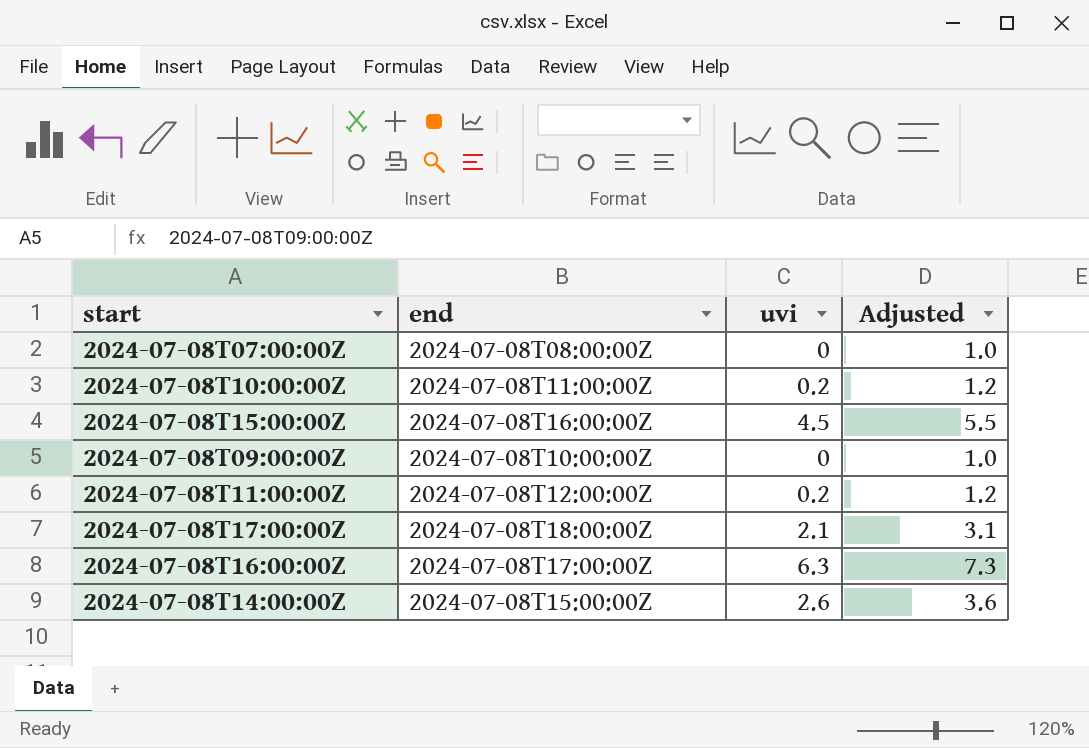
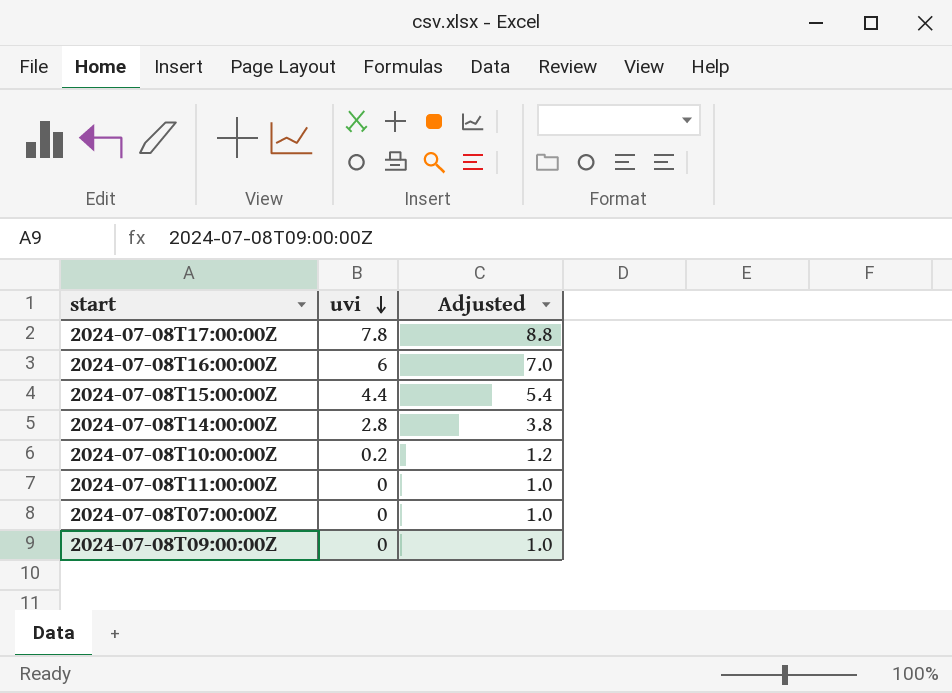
row order: none -> uvi descending
column end | position: 2 -> none
2024-07-08T17:00:00Z | uvi: 2.1 -> 7.8
2024-07-08T17:00:00Z | Adjusted: 3.1 -> 8.8
2024-07-08T16:00:00Z | uvi: 6.3 -> 6
2024-07-08T16:00:00Z | Adjusted: 7.3 -> 7.0
2024-07-08T15:00:00Z | uvi: 4.5 -> 4.4
2024-07-08T15:00:00Z | Adjusted: 5.5 -> 5.4
2024-07-08T14:00:00Z | uvi: 2.6 -> 2.8
2024-07-08T14:00:00Z | Adjusted: 3.6 -> 3.8
2024-07-08T11:00:00Z | uvi: 0.2 -> 0
2024-07-08T11:00:00Z | Adjusted: 1.2 -> 1.0

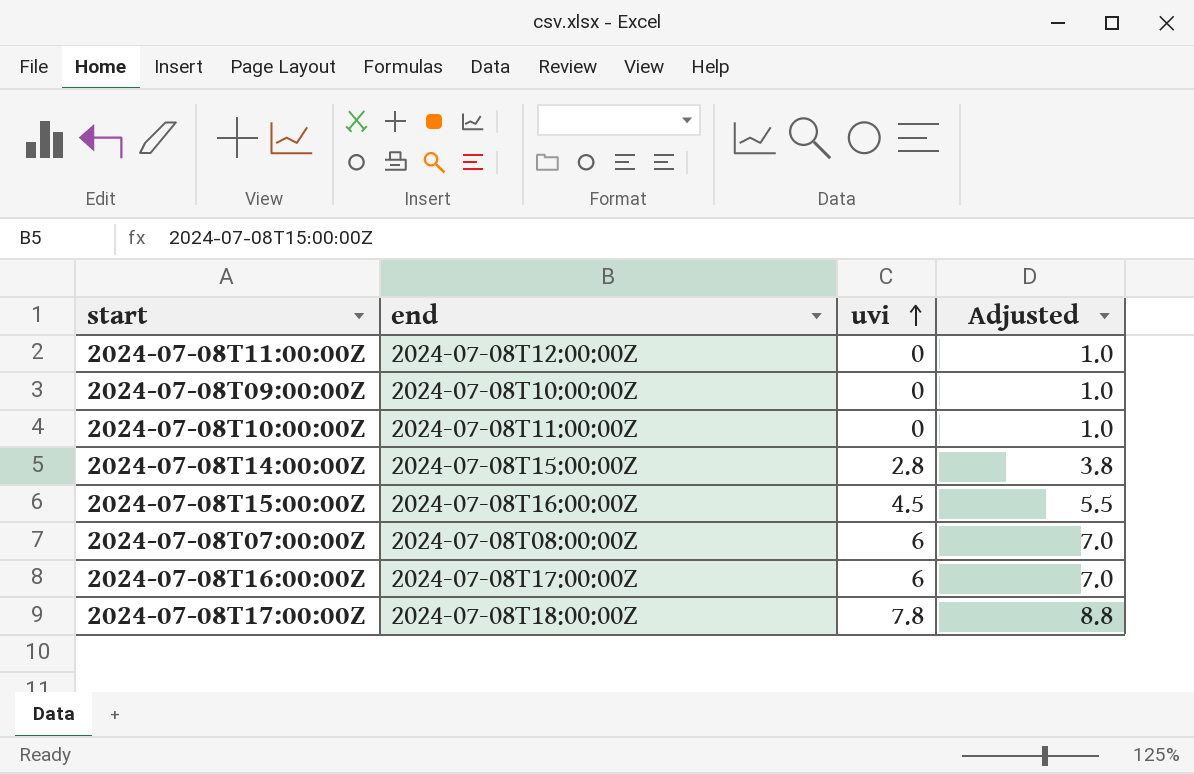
row order: uvi descending -> uvi ascending
column end | position: none -> 2
2024-07-08T10:00:00Z | uvi: 0.2 -> 0
2024-07-08T10:00:00Z | Adjusted: 1.2 -> 1.0
2024-07-08T15:00:00Z | uvi: 4.4 -> 4.5
2024-07-08T15:00:00Z | Adjusted: 5.4 -> 5.5
2024-07-08T07:00:00Z | uvi: 0 -> 6
2024-07-08T07:00:00Z | Adjusted: 1.0 -> 7.0

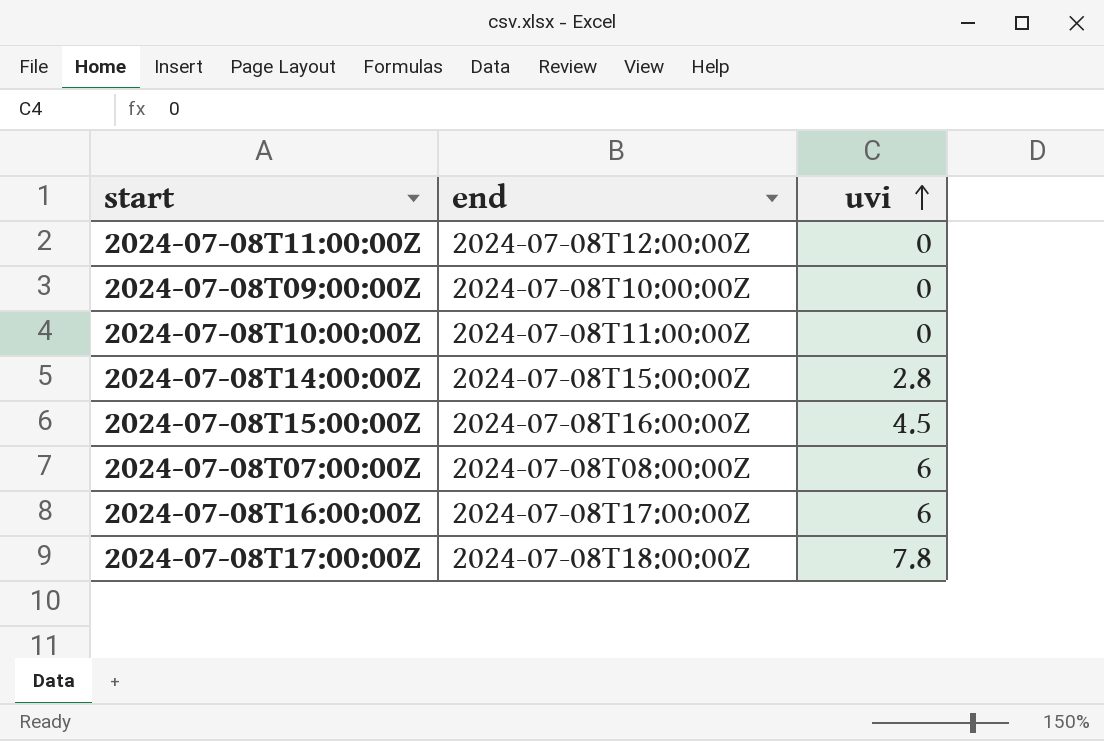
column Adjusted | formula: [uvi] + 1 -> none

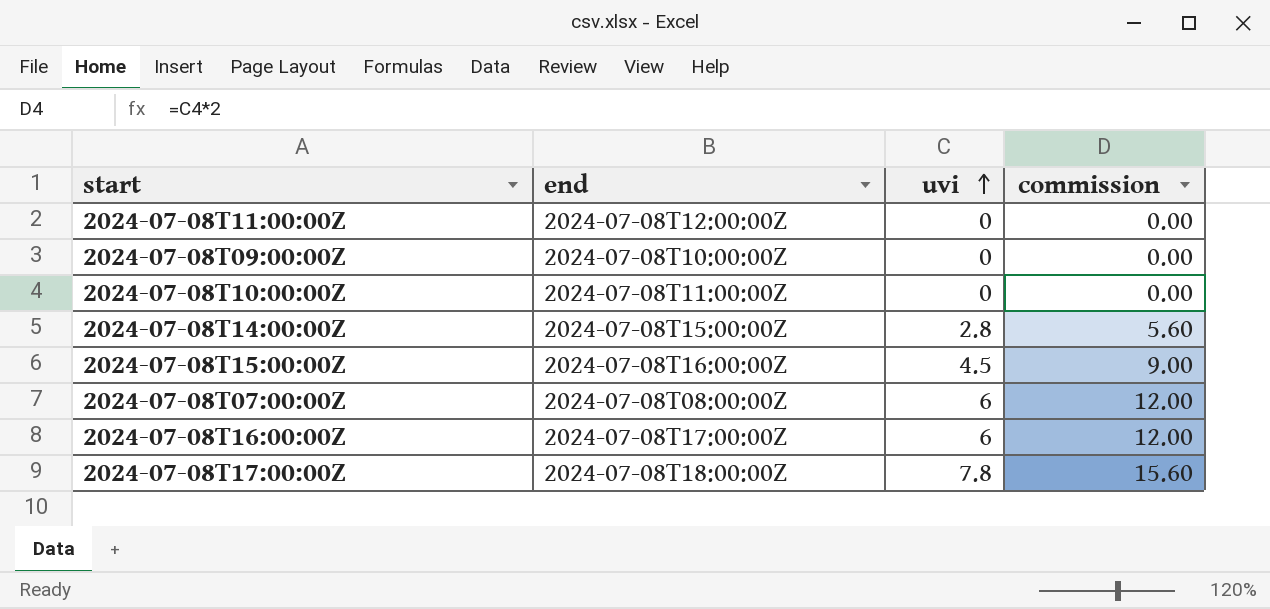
column commission | formula: none -> [uvi] * 2

